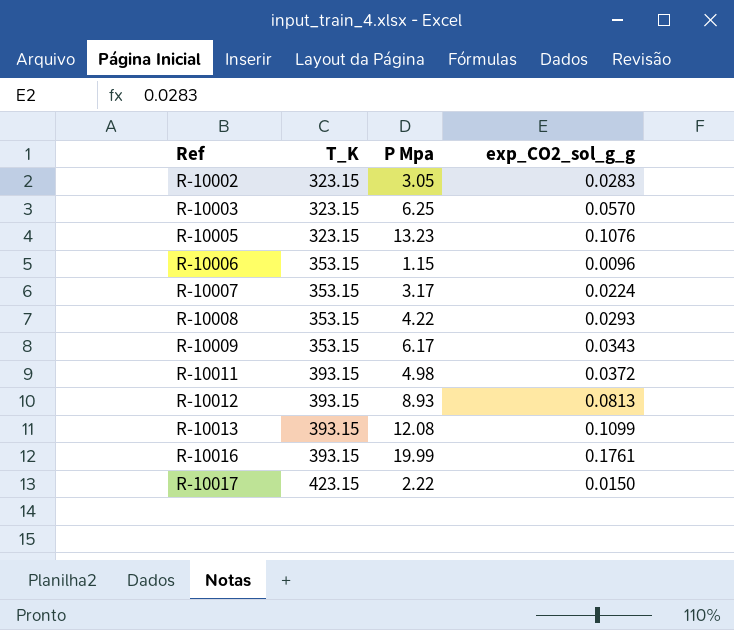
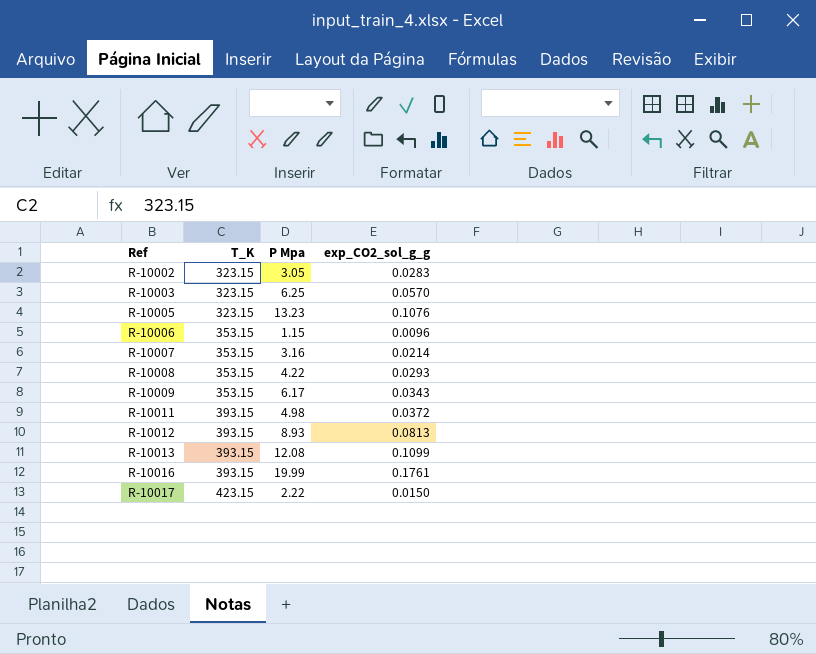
R-10007 | P Mpa: 3.17 -> 3.16
R-10007 | exp_CO2_sol_g_g: 0.0224 -> 0.0214

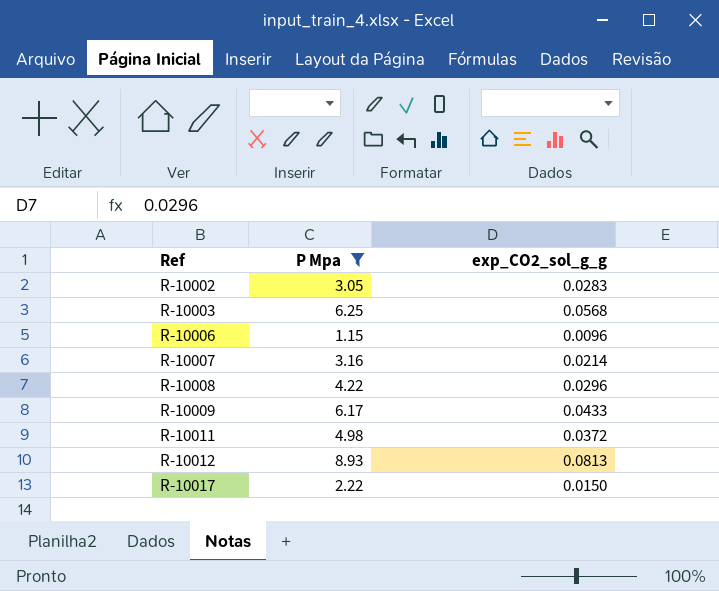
filter: none -> P Mpa <= 8.93
column T_K | position: 2 -> none
R-10003 | exp_CO2_sol_g_g: 0.0570 -> 0.0568
R-10008 | exp_CO2_sol_g_g: 0.0293 -> 0.0296
R-10009 | exp_CO2_sol_g_g: 0.0343 -> 0.0433

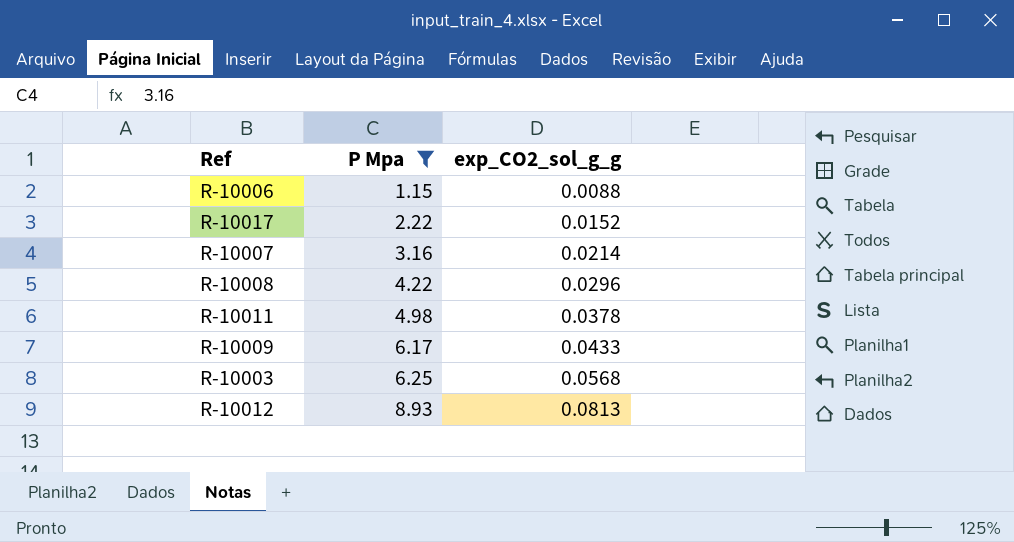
row order: Ref ascending -> P Mpa ascending
row R-10002: 3.05 | 0.0283 -> none
R-10006 | exp_CO2_sol_g_g: 0.0096 -> 0.0088
R-10017 | exp_CO2_sol_g_g: 0.0150 -> 0.0152
R-10011 | exp_CO2_sol_g_g: 0.0372 -> 0.0378

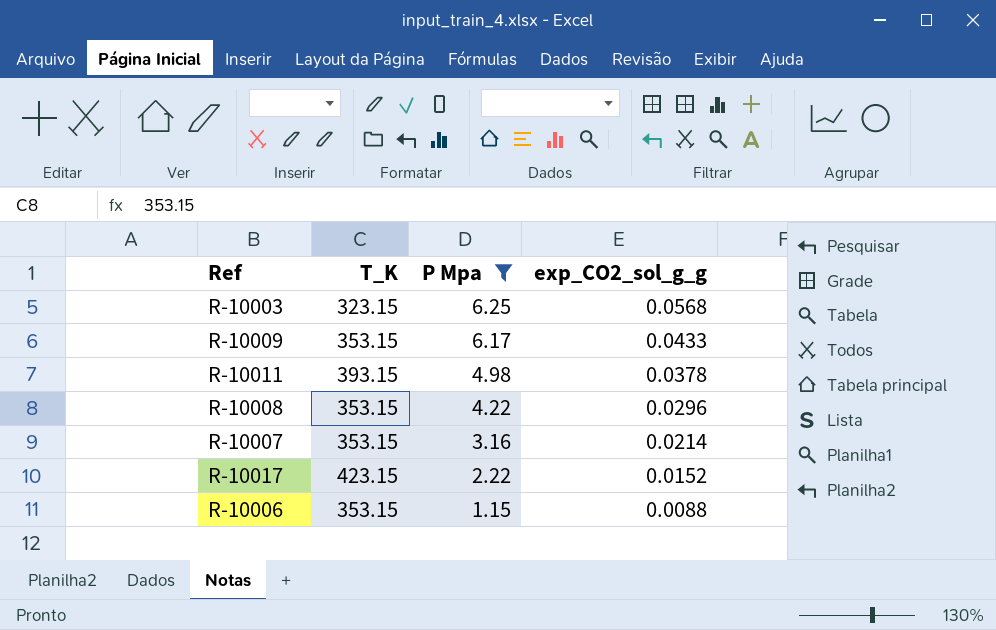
row order: P Mpa ascending -> P Mpa descending
column T_K | position: none -> 2
row R-10012: 8.93 | 0.0813 -> none

